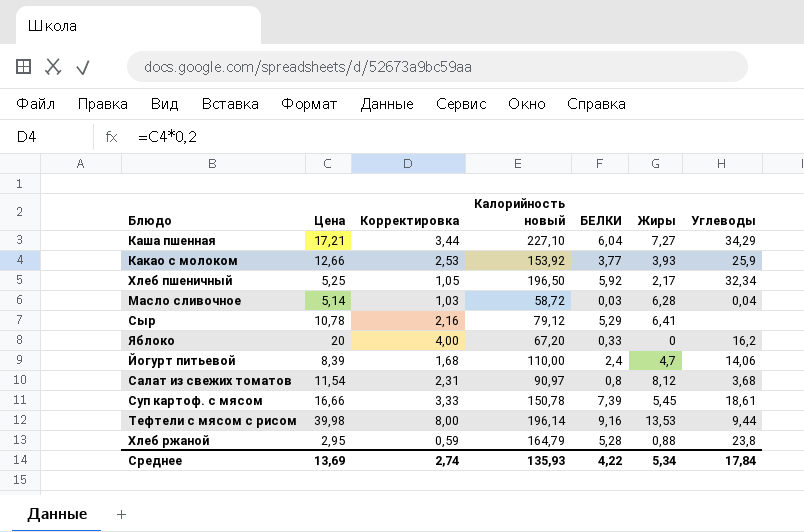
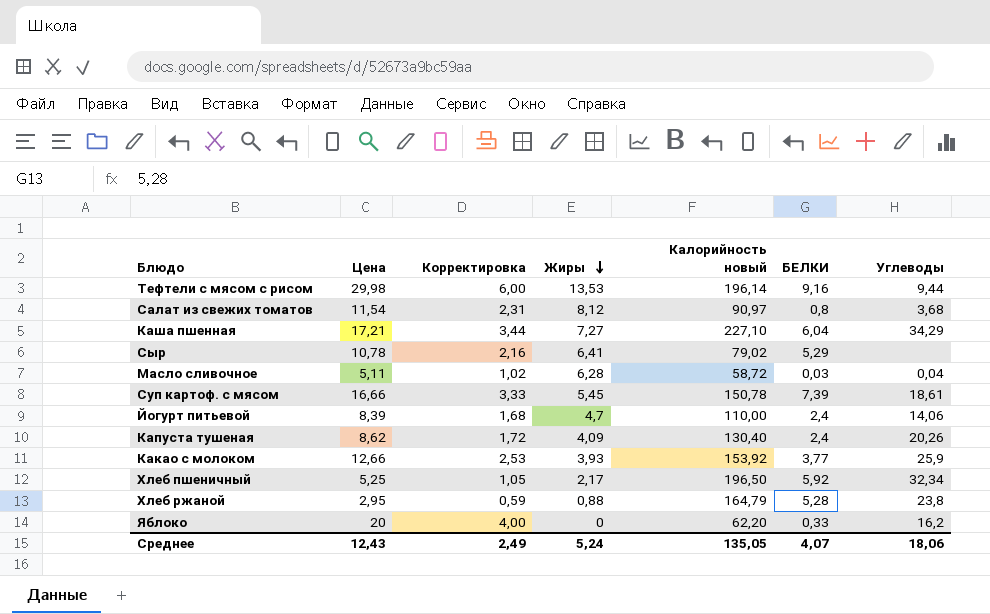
row order: none -> Жиры descending
column Жиры | position: 6 -> 4
Тефтели с мясом с рисом | Цена: 39,98 -> 29,98
Тефтели с мясом с рисом | Корректировка: 8,00 -> 6,00
Сыр | Калорийность новый: 79,12 -> 79,02
Масло сливочное | Цена: 5,14 -> 5,11
Масло сливочное | Корректировка: 1,03 -> 1,02
row Капуста тушеная: none -> 8,62 | 1,72 | 4,09 | 130,40 | 2,4 | 20,26
Яблоко | Калорийность новый: 67,20 -> 62,20
Среднее | Цена: 13,69 -> 12,43
Среднее | Корректировка: 2,74 -> 2,49
Среднее | Жиры: 5,34 -> 5,24
Среднее | Калорийность новый: 135,93 -> 135,05
Среднее | БЕЛКИ: 4,22 -> 4,07
Среднее | Углеводы: 17,84 -> 18,06

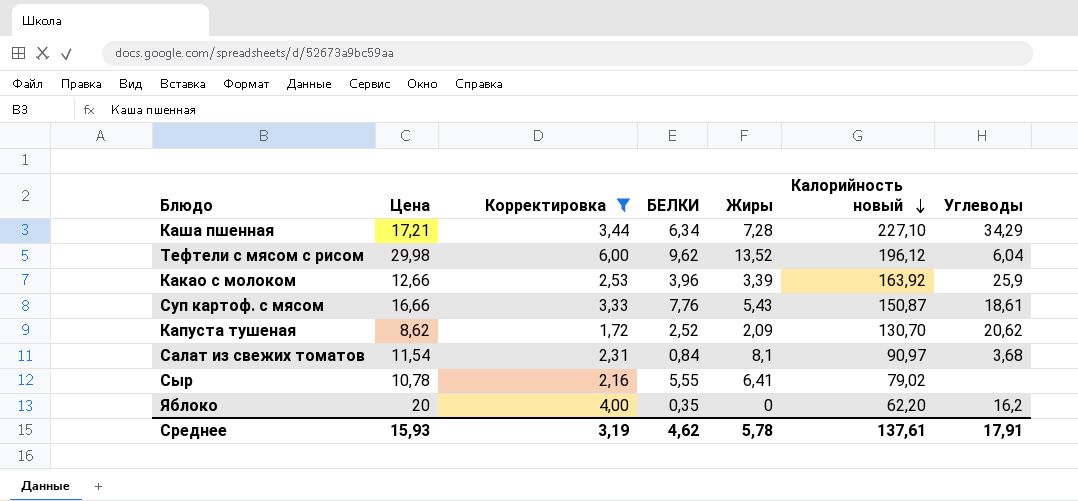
filter: none -> Корректировка >= 1,72
row order: Жиры descending -> Калорийность новый descending
column БЕЛКИ | position: 6 -> 4
Каша пшенная | БЕЛКИ: 6,04 -> 6,34
Каша пшенная | Жиры: 7,27 -> 7,28
Тефтели с мясом с рисом | БЕЛКИ: 9,16 -> 9,62
Тефтели с мясом с рисом | Жиры: 13,53 -> 13,52
Тефтели с мясом с рисом | Калорийность новый: 196,14 -> 196,12
Тефтели с мясом с рисом | Углеводы: 9,44 -> 6,04
Какао с молоком | БЕЛКИ: 3,77 -> 3,96
Какао с молоком | Жиры: 3,93 -> 3,39
Какао с молоком | Калорийность новый: 153,92 -> 163,92
Суп картоф. с мясом | БЕЛКИ: 7,39 -> 7,76
Суп картоф. с мясом | Жиры: 5,45 -> 5,43
Суп картоф. с мясом | Калорийность новый: 150,78 -> 150,87
Капуста тушеная | БЕЛКИ: 2,4 -> 2,52
Капуста тушеная | Жиры: 4,09 -> 2,09
Капуста тушеная | Калорийность новый: 130,40 -> 130,70
Капуста тушеная | Углеводы: 20,26 -> 20,62
Салат из свежих томатов | БЕЛКИ: 0,8 -> 0,84
Салат из свежих томатов | Жиры: 8,12 -> 8,1
Сыр | БЕЛКИ: 5,29 -> 5,55
Яблоко | БЕЛКИ: 0,33 -> 0,35
Среднее | Цена: 12,43 -> 15,93
Среднее | Корректировка: 2,49 -> 3,19
Среднее | БЕЛКИ: 4,07 -> 4,62
Среднее | Жиры: 5,24 -> 5,78
Среднее | Калорийность новый: 135,05 -> 137,61
Среднее | Углеводы: 18,06 -> 17,91

